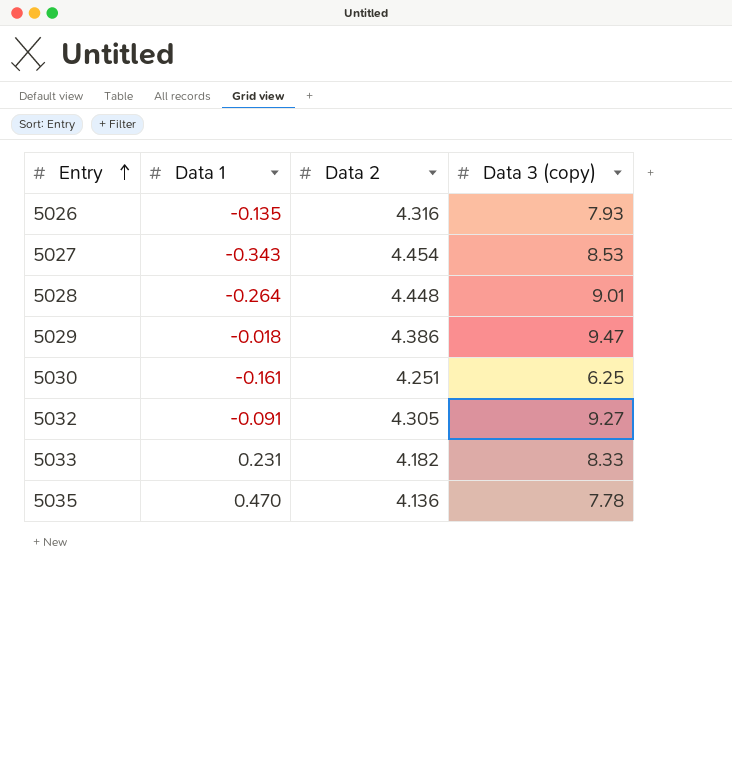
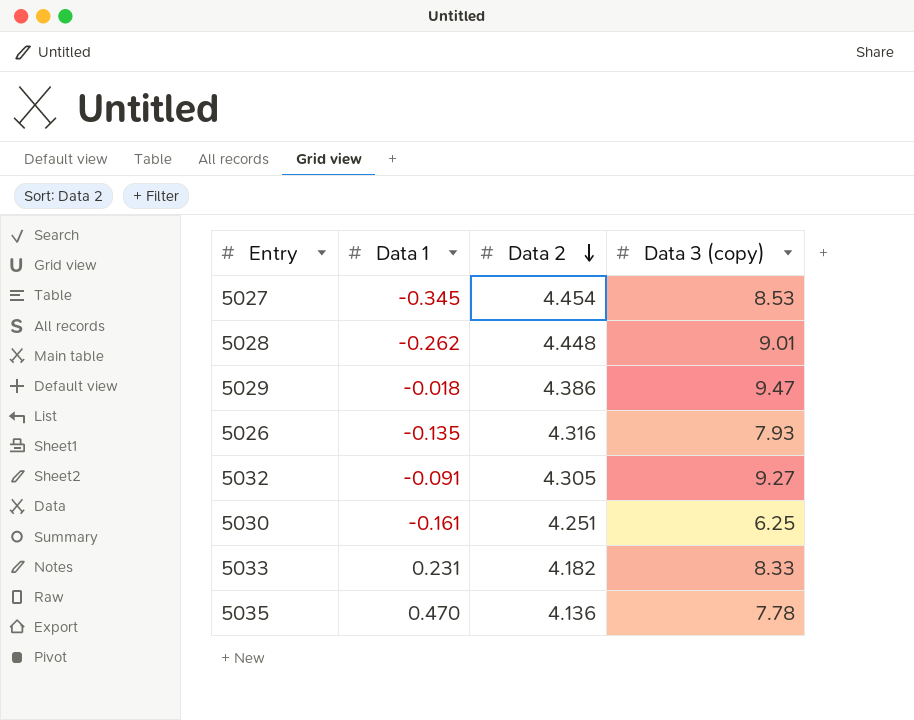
row order: Entry ascending -> Data 2 descending
5027 | Data 1: -0.343 -> -0.345
5028 | Data 1: -0.264 -> -0.262

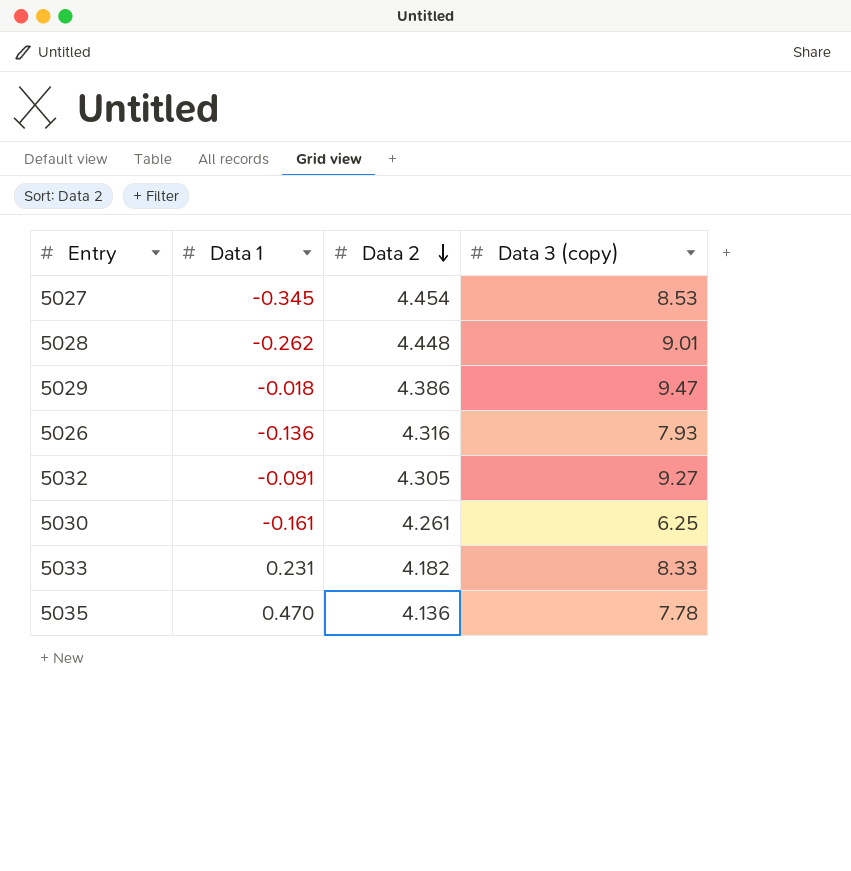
5026 | Data 1: -0.135 -> -0.136
5030 | Data 2: 4.251 -> 4.261

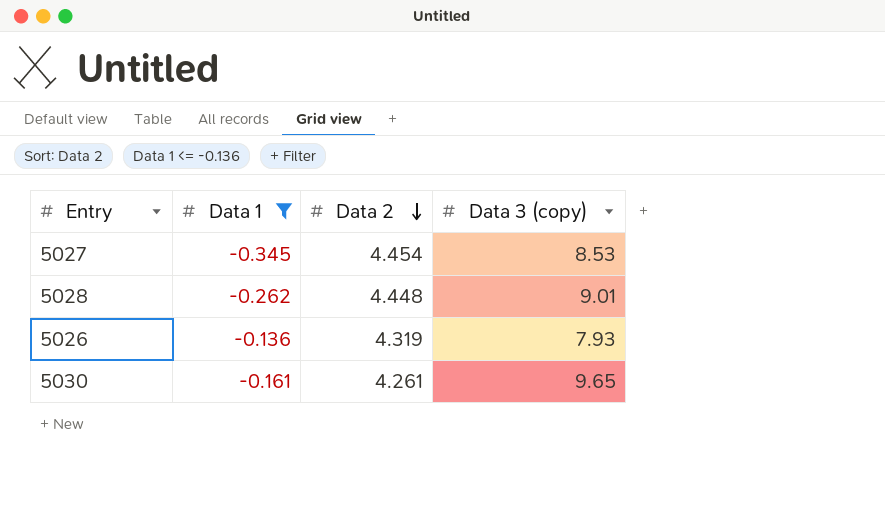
filter: none -> Data 1 <= -0.136
5026 | Data 2: 4.316 -> 4.319
5030 | Data 3 (copy): 6.25 -> 9.65

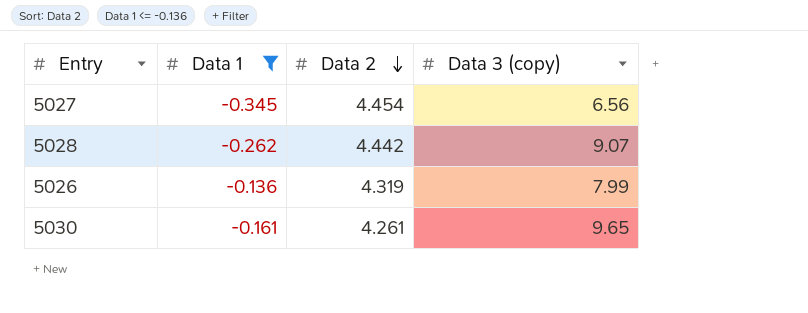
5027 | Data 3 (copy): 8.53 -> 6.56
5028 | Data 2: 4.448 -> 4.442
5028 | Data 3 (copy): 9.01 -> 9.07
5026 | Data 3 (copy): 7.93 -> 7.99

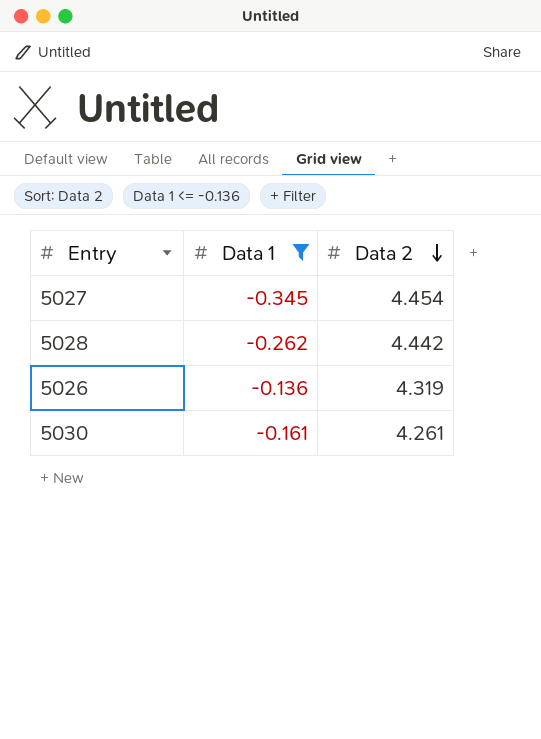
column Data 3 (copy) | position: 4 -> none

